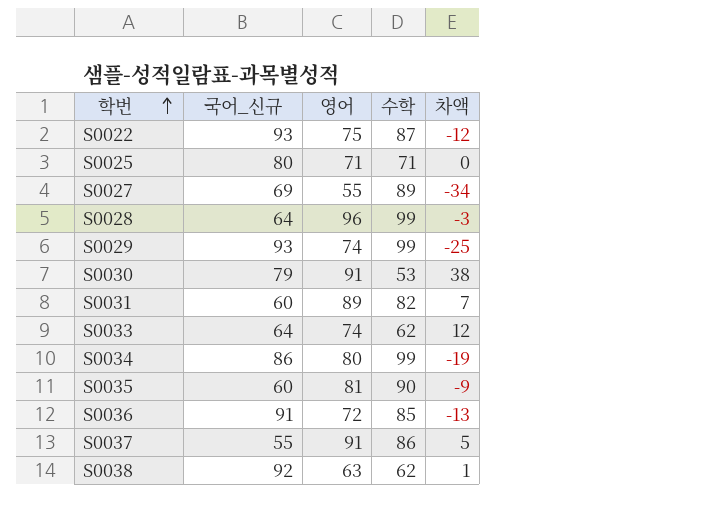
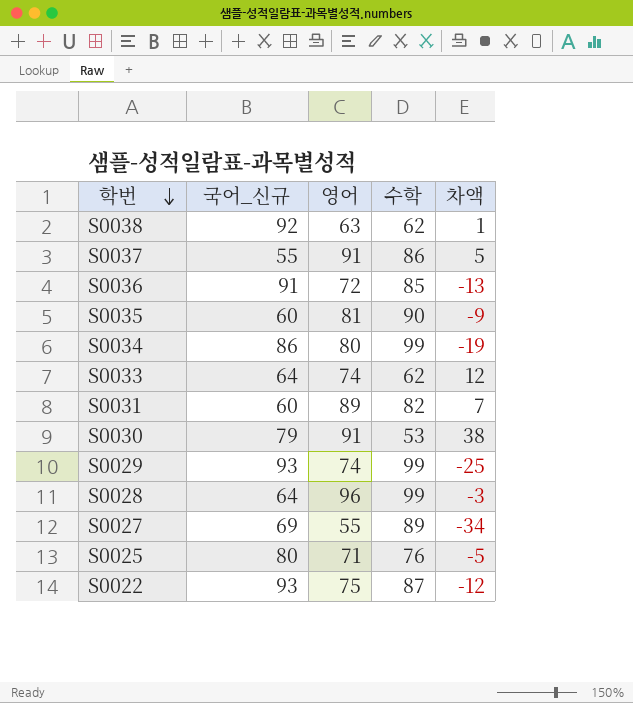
row order: 학번 ascending -> 학번 descending
S0025 | 수학: 71 -> 76
S0025 | 차액: 0 -> -5

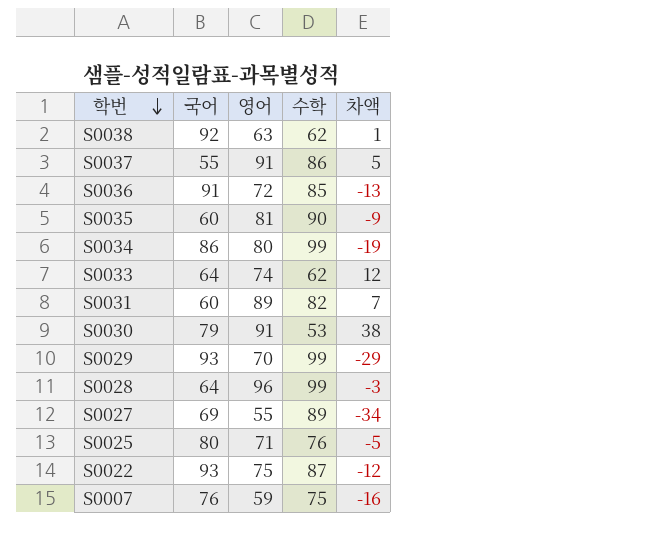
column name: 국어_신규 -> 국어
S0029 | 영어: 74 -> 70
S0029 | 차액: -25 -> -29
row S0007: none -> 76 | 59 | 75 | -16

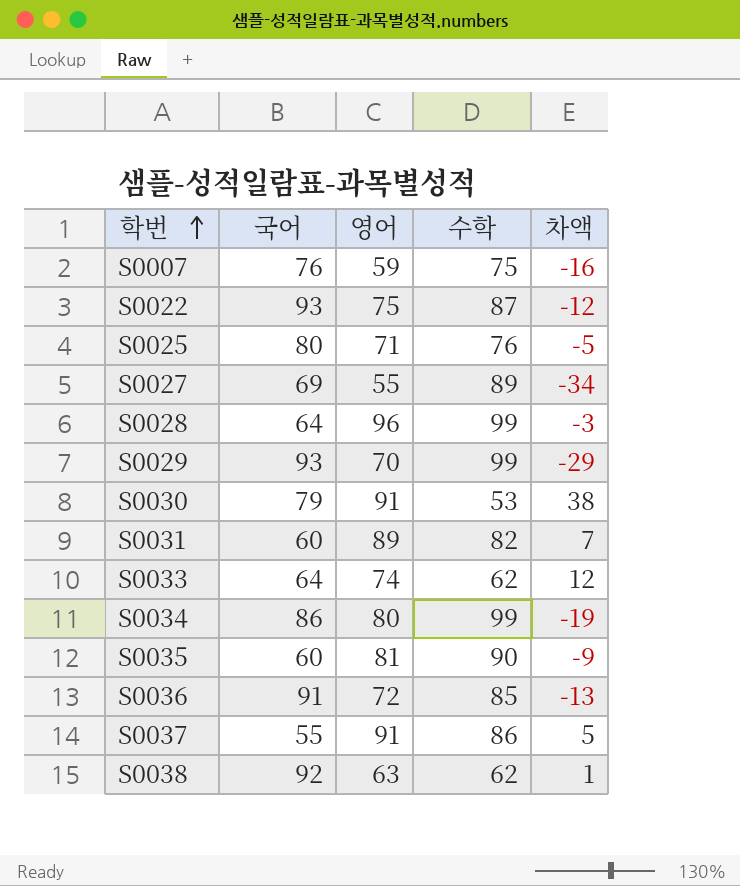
row order: 학번 descending -> 학번 ascending

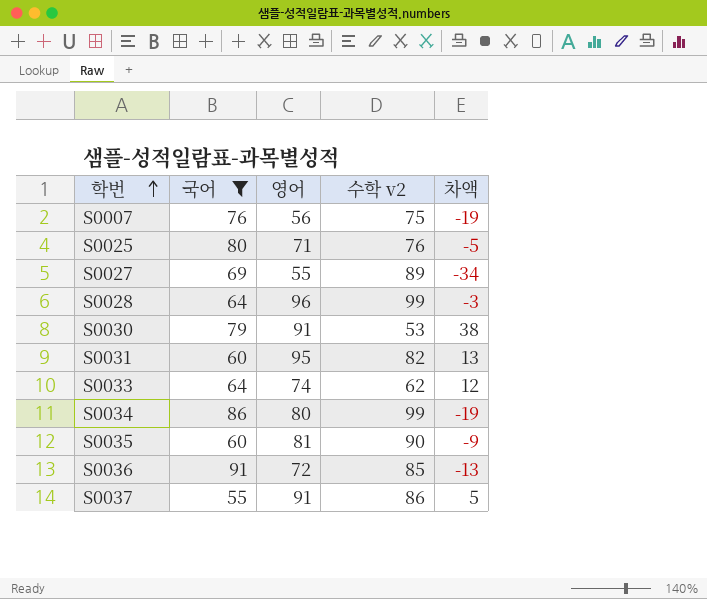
filter: none -> 국어 <= 91
column name: 수학 -> 수학 v2
S0007 | 영어: 59 -> 56
S0007 | 차액: -16 -> -19
S0031 | 영어: 89 -> 95
S0031 | 차액: 7 -> 13

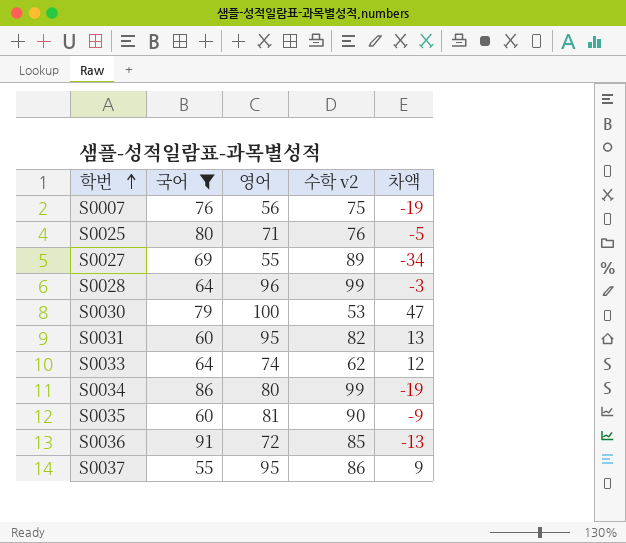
S0030 | 영어: 91 -> 100
S0030 | 차액: 38 -> 47
S0037 | 영어: 91 -> 95
S0037 | 차액: 5 -> 9

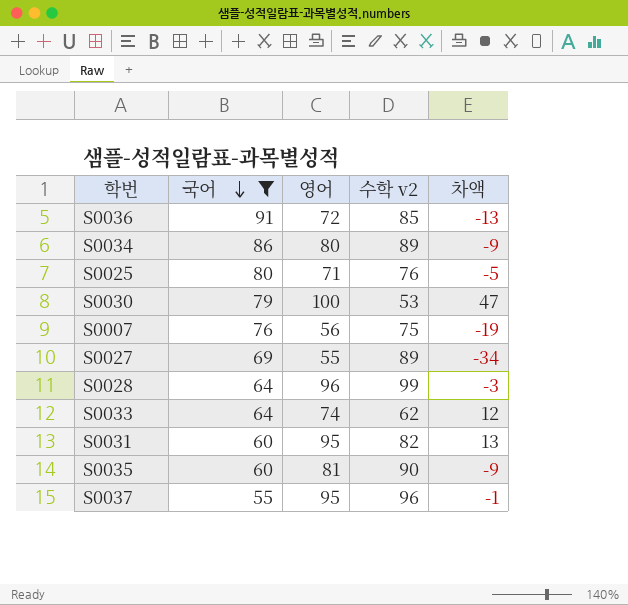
row order: 학번 ascending -> 국어 descending
S0034 | 수학 v2: 99 -> 89
S0034 | 차액: -19 -> -9
S0037 | 수학 v2: 86 -> 96
S0037 | 차액: 9 -> -1

